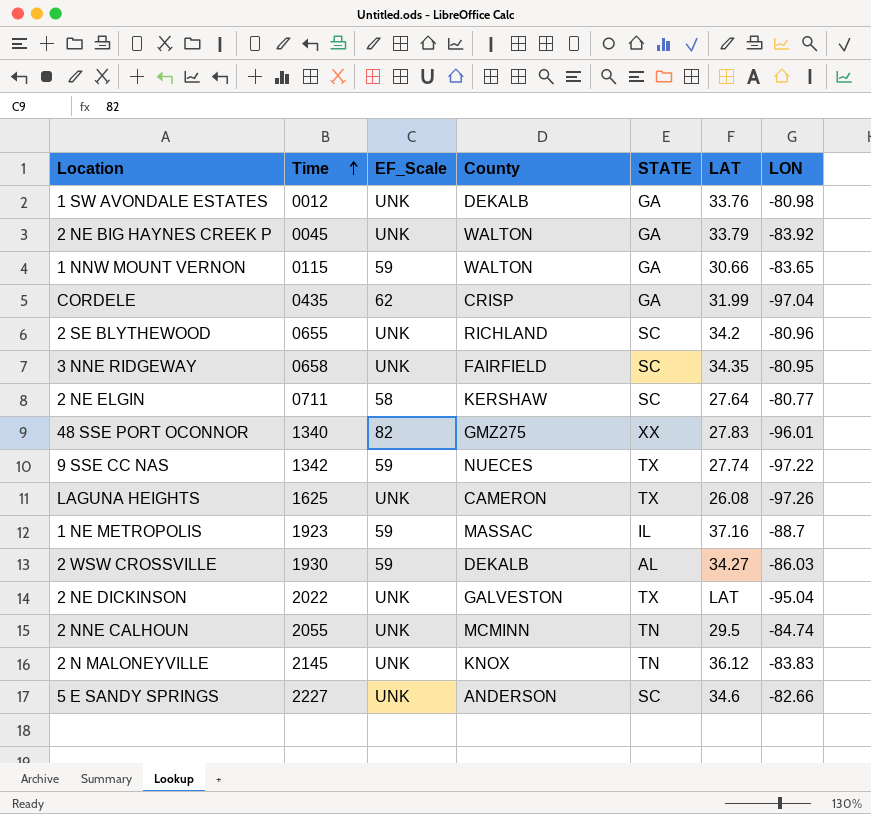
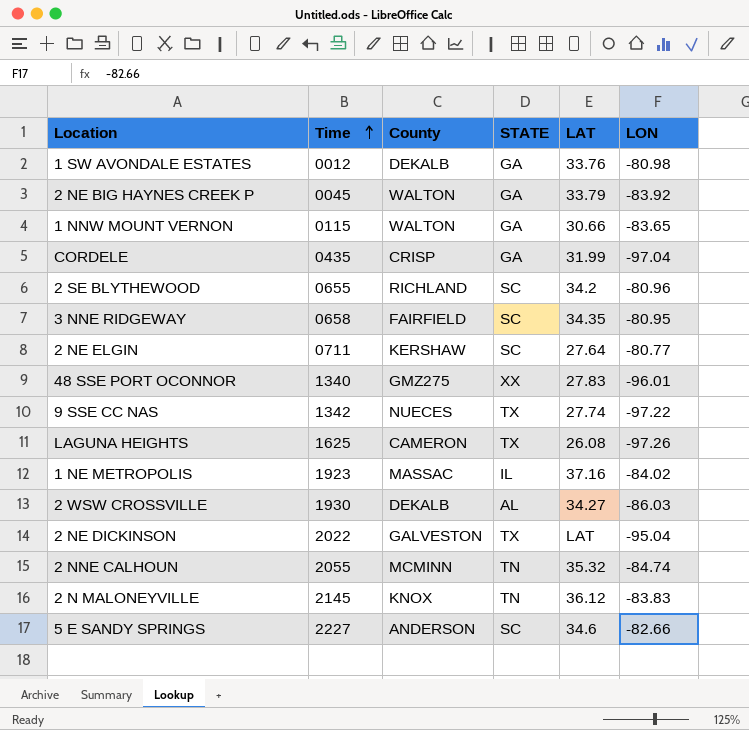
column EF_Scale | position: 3 -> none
1 NE METROPOLIS | LON: -88.7 -> -84.02
2 NNE CALHOUN | LAT: 29.5 -> 35.32

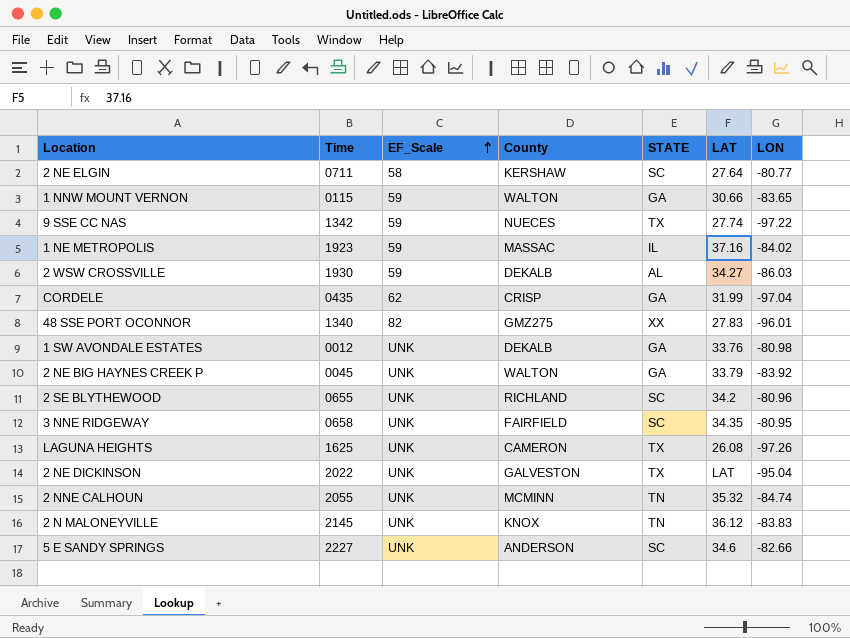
row order: Time ascending -> EF_Scale ascending
column EF_Scale | position: none -> 3

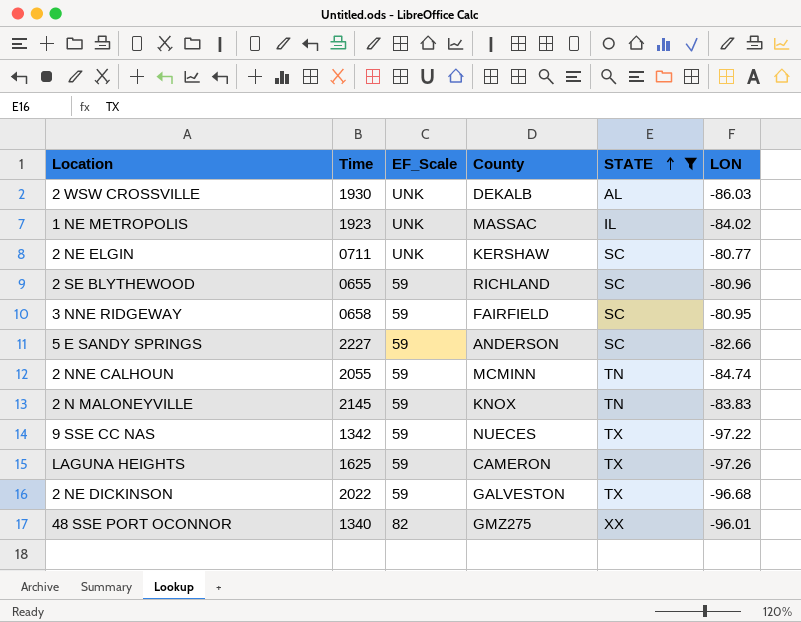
filter: none -> STATE != GA
row order: EF_Scale ascending -> STATE ascending
column LAT | position: 6 -> none
2 WSW CROSSVILLE | EF_Scale: 59 -> UNK
1 NE METROPOLIS | EF_Scale: 59 -> UNK
2 NE ELGIN | EF_Scale: 58 -> UNK
2 SE BLYTHEWOOD | EF_Scale: UNK -> 59
3 NNE RIDGEWAY | EF_Scale: UNK -> 59
5 E SANDY SPRINGS | EF_Scale: UNK -> 59
2 NNE CALHOUN | EF_Scale: UNK -> 59
2 N MALONEYVILLE | EF_Scale: UNK -> 59
LAGUNA HEIGHTS | EF_Scale: UNK -> 59
2 NE DICKINSON | EF_Scale: UNK -> 59
2 NE DICKINSON | LON: -95.04 -> -96.68

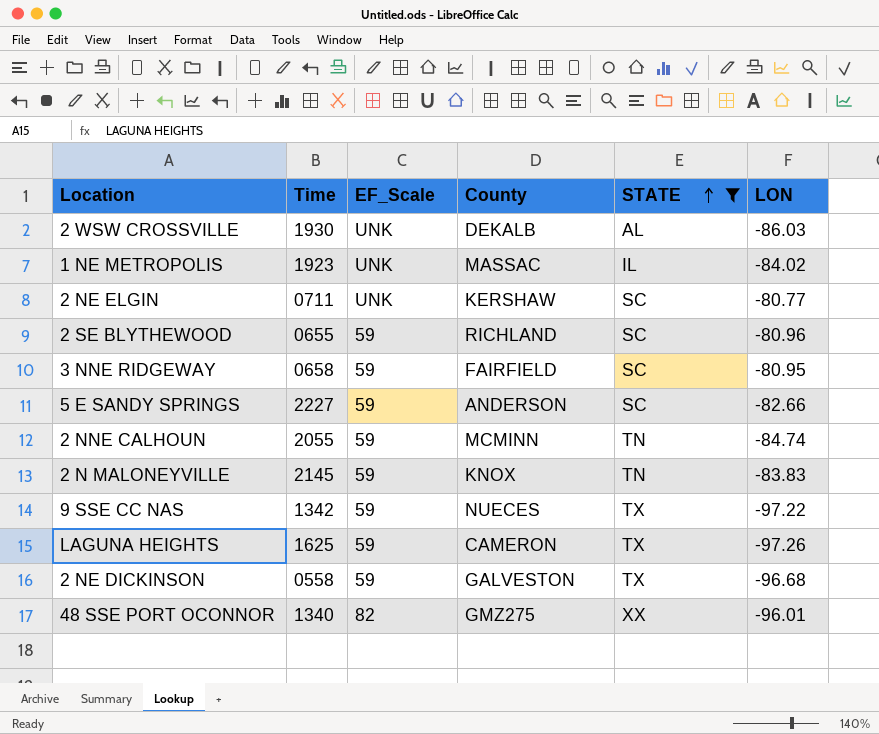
2 NE DICKINSON | Time: 2022 -> 0558

